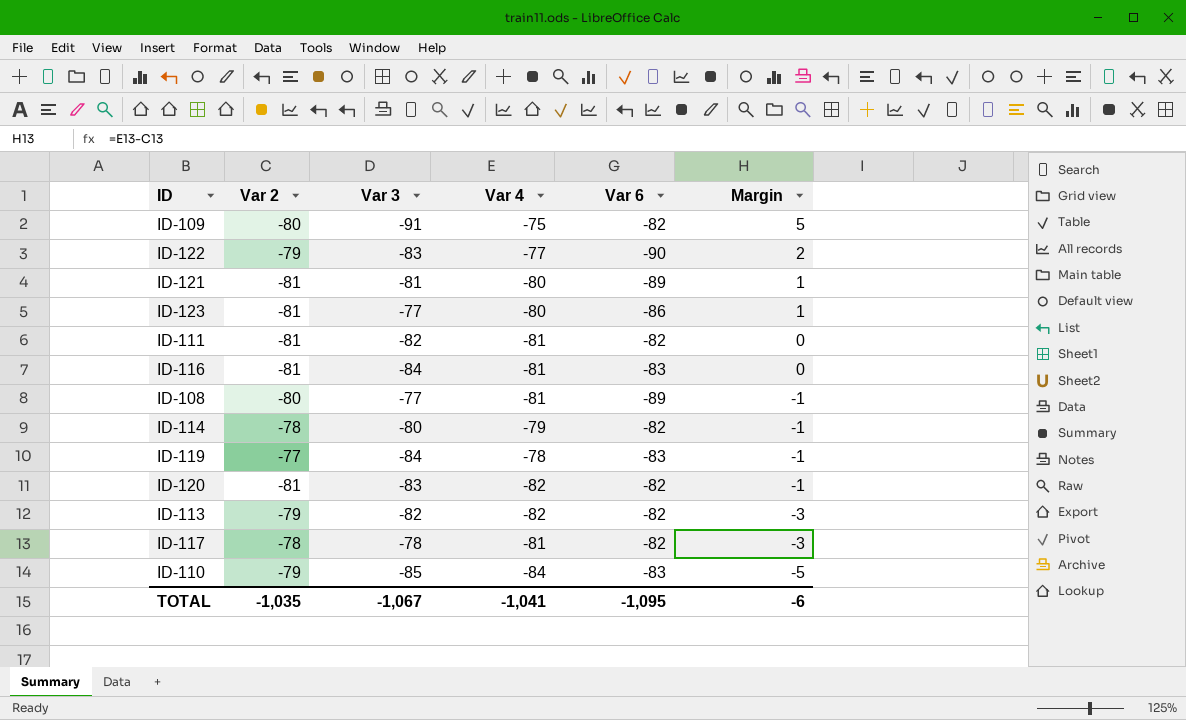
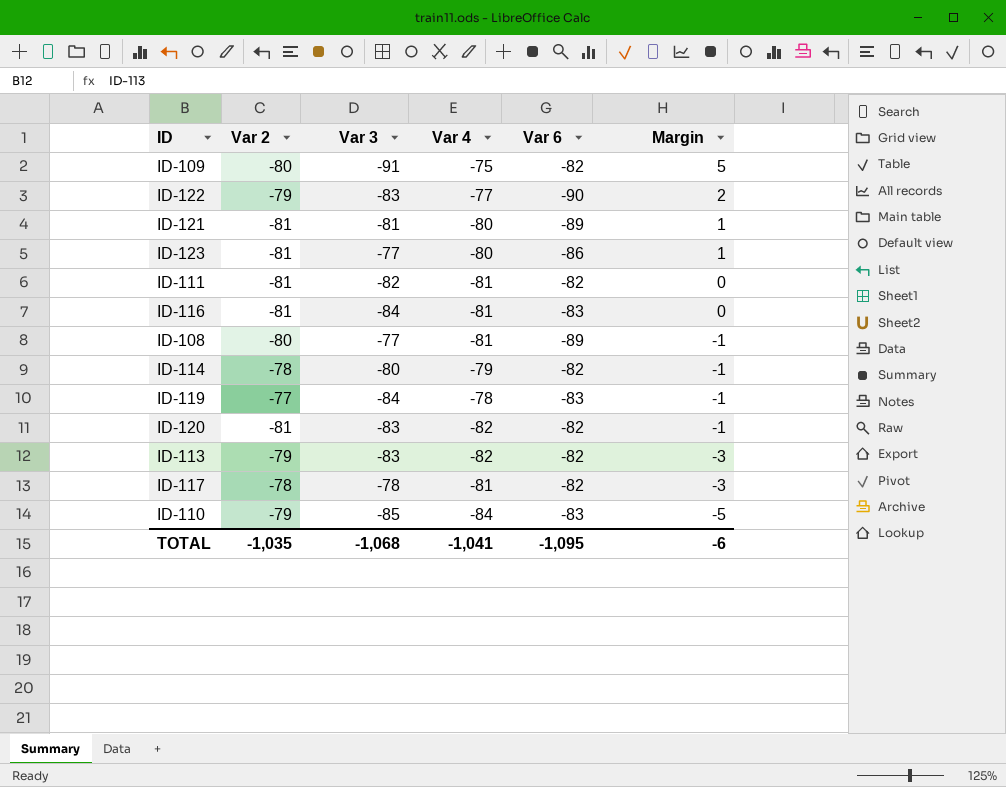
ID-113 | Var 3: -82 -> -83
TOTAL | Var 3: -1,067 -> -1,068

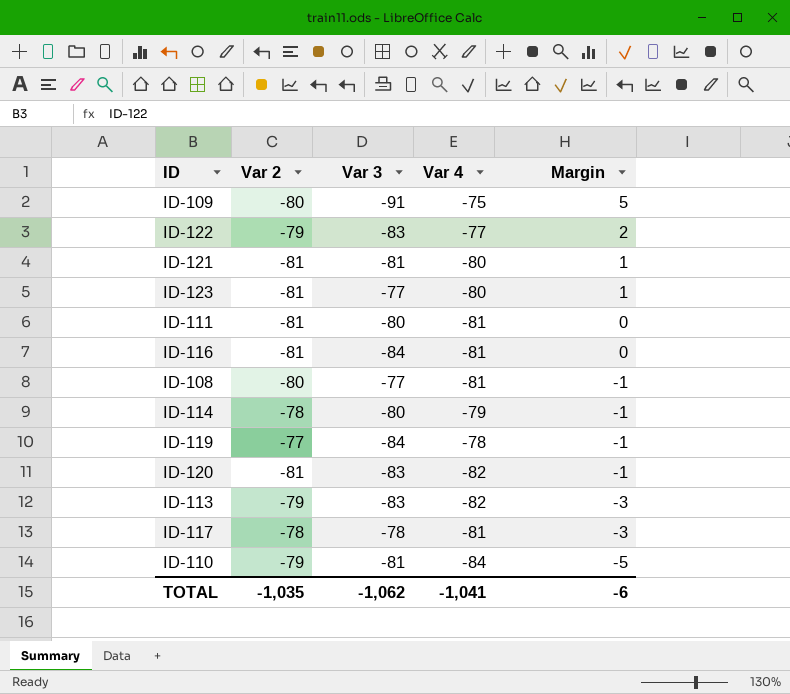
column Var 6 | position: 5 -> none
ID-111 | Var 3: -82 -> -80
ID-110 | Var 3: -85 -> -81
TOTAL | Var 3: -1,068 -> -1,062

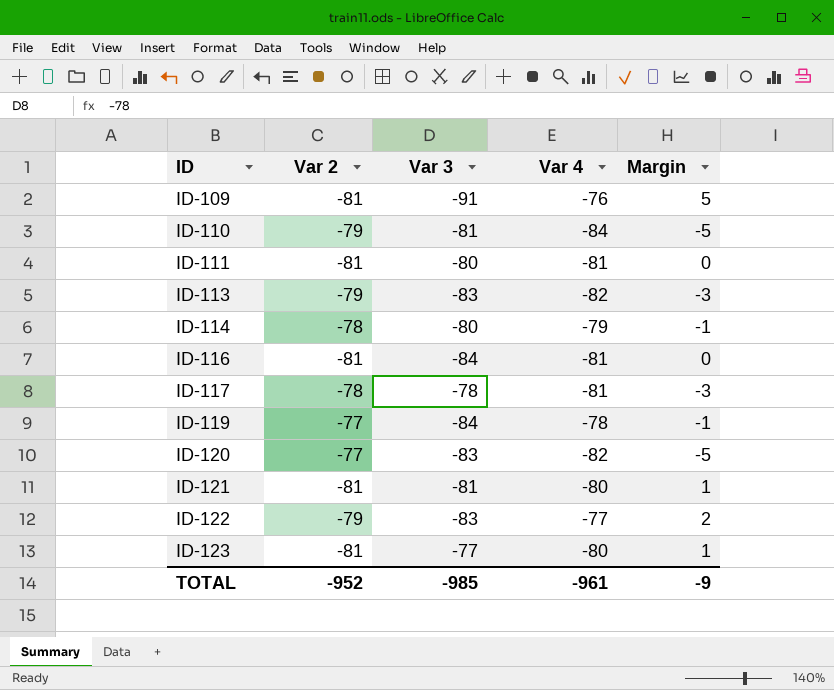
row order: Margin descending -> ID ascending
row ID-108: -80 | -77 | -81 | -1 -> none
ID-109 | Var 2: -80 -> -81
ID-109 | Var 4: -75 -> -76
ID-120 | Var 2: -81 -> -77
ID-120 | Margin: -1 -> -5
TOTAL | Var 2: -1,035 -> -952
TOTAL | Var 3: -1,062 -> -985
TOTAL | Var 4: -1,041 -> -961
TOTAL | Margin: -6 -> -9

